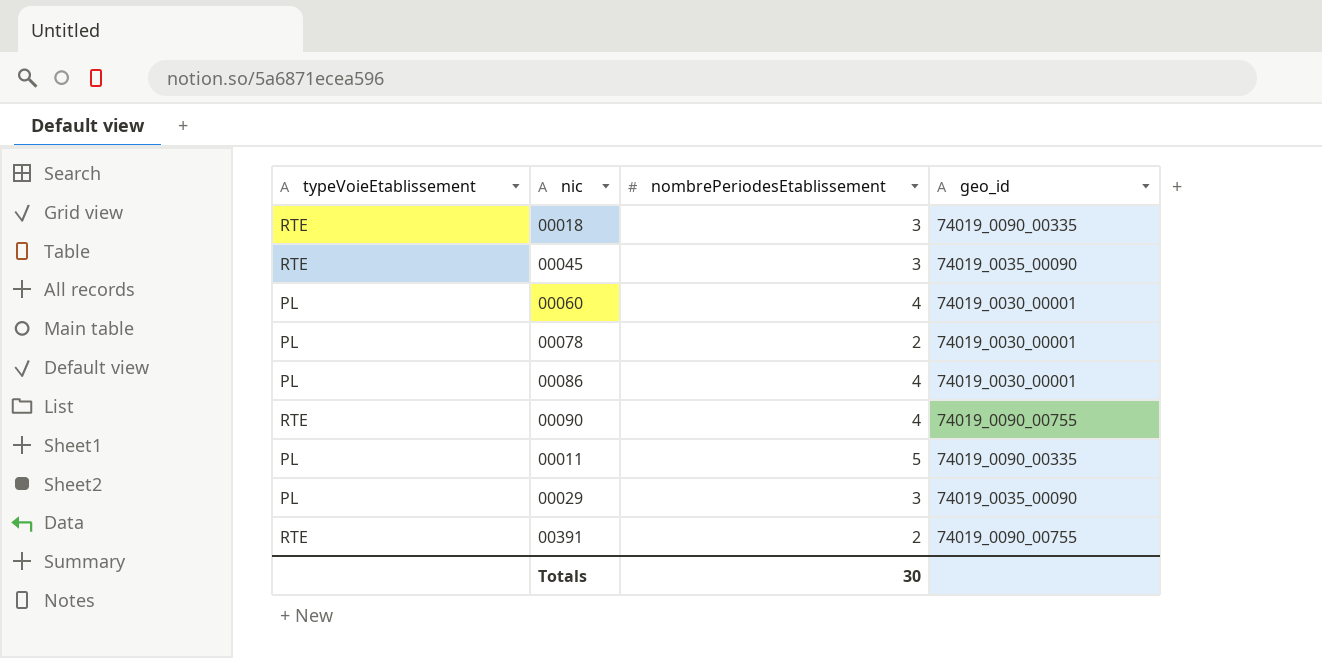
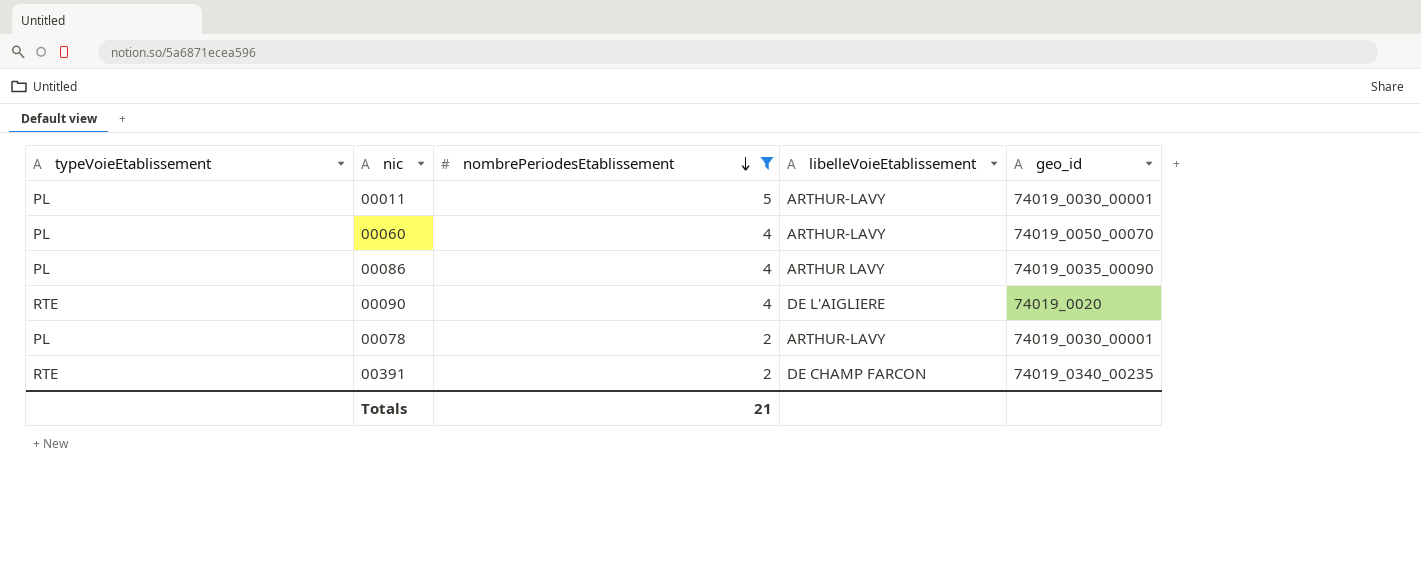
filter: none -> nombrePeriodesEtablissement != 3
row order: none -> nombrePeriodesEtablissement descending
column libelleVoieEtablissement | position: none -> 4
00011 | geo_id: 74019_0090_00335 -> 74019_0030_00001
00060 | geo_id: 74019_0030_00001 -> 74019_0050_00070
00086 | geo_id: 74019_0030_00001 -> 74019_0035_00090
00090 | geo_id: 74019_0090_00755 -> 74019_0020
00391 | geo_id: 74019_0090_00755 -> 74019_0340_00235
Totals | nombrePeriodesEtablissement: 30 -> 21

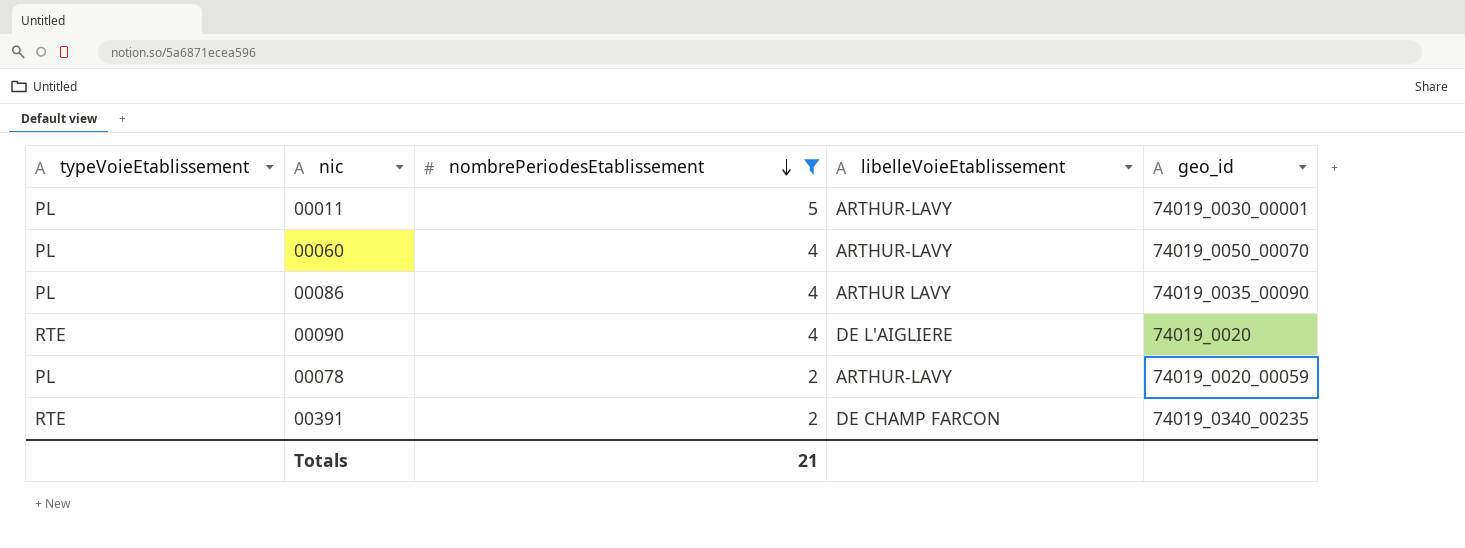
00078 | geo_id: 74019_0030_00001 -> 74019_0020_00059

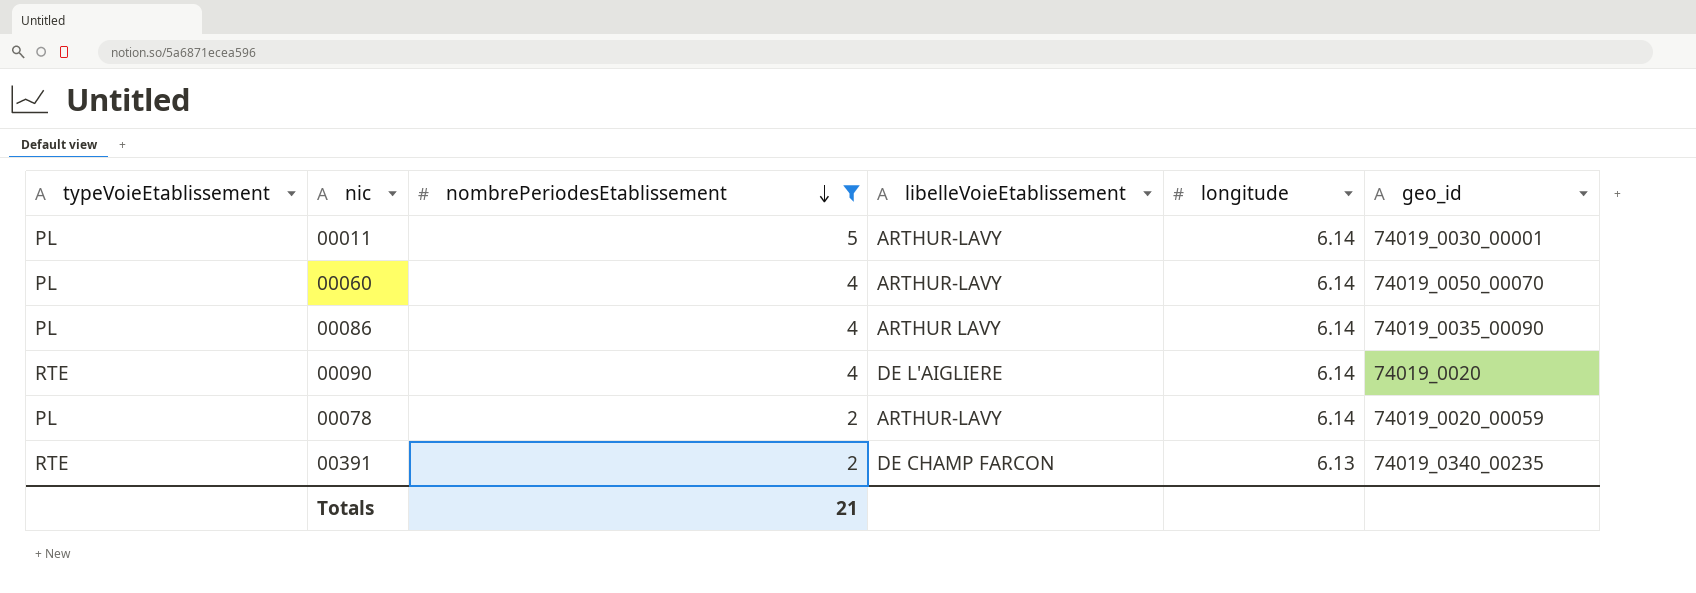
column longitude | position: none -> 5

